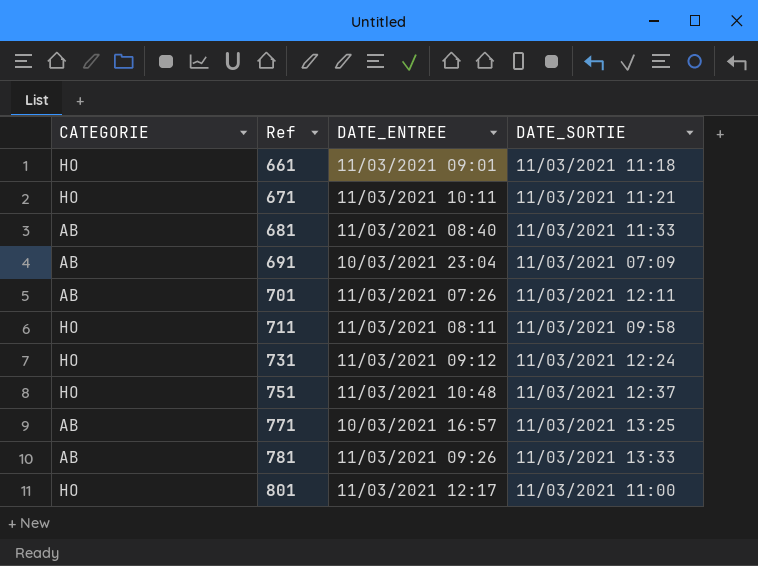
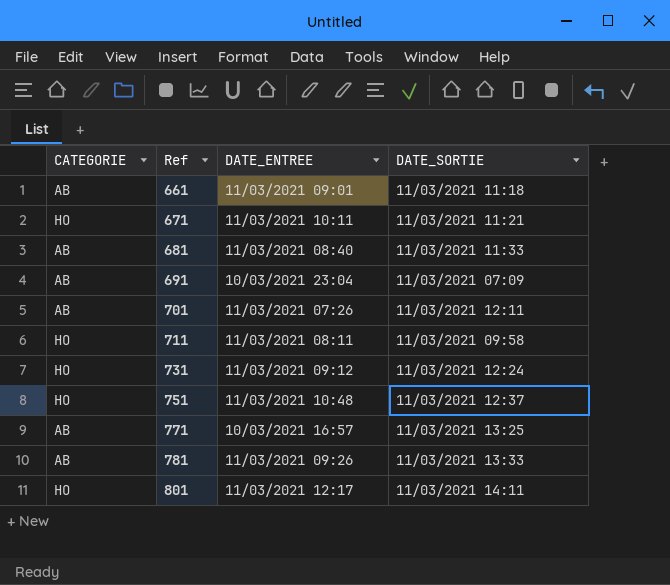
661 | CATEGORIE: HO -> AB
801 | DATE_SORTIE: 11/03/2021 11:00 -> 11/03/2021 14:11

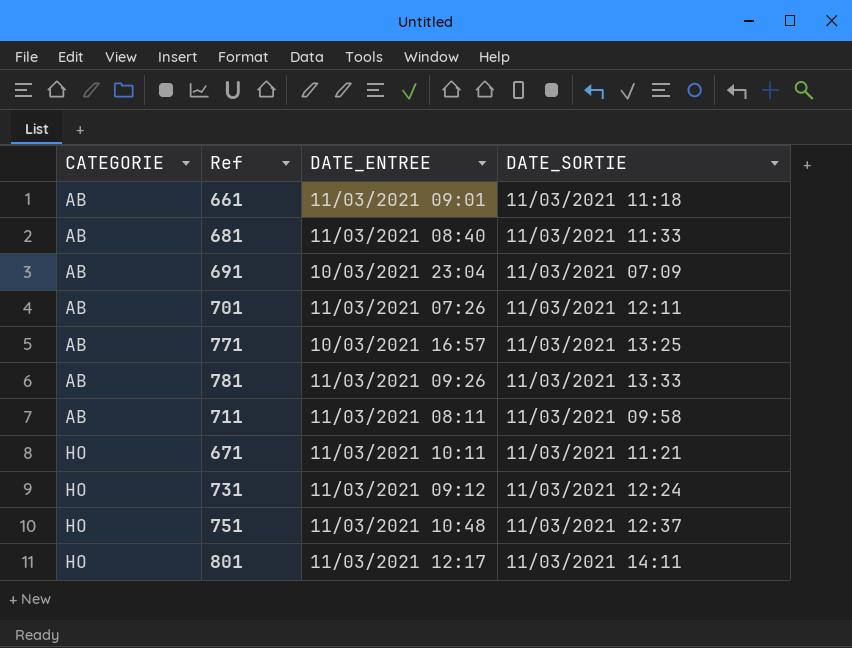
row order: Ref ascending -> CATEGORIE ascending
711 | CATEGORIE: HO -> AB

